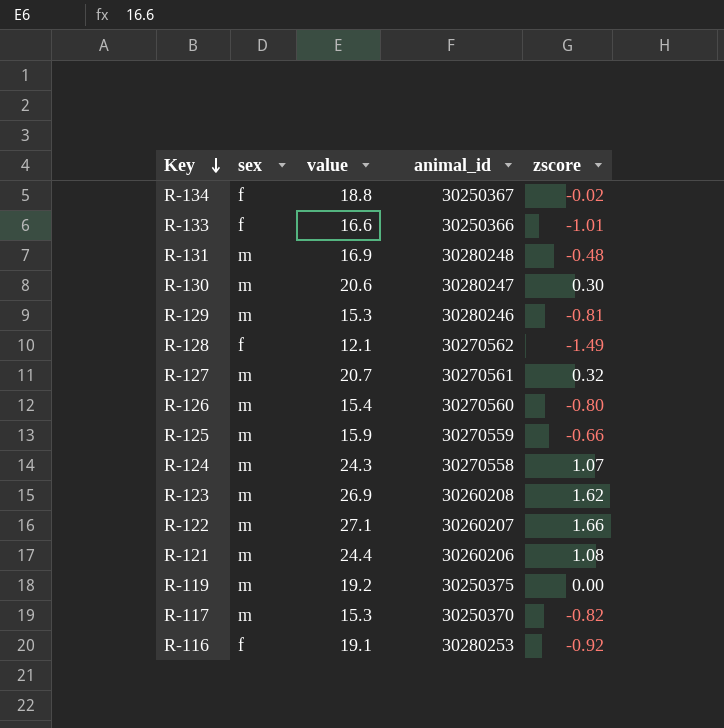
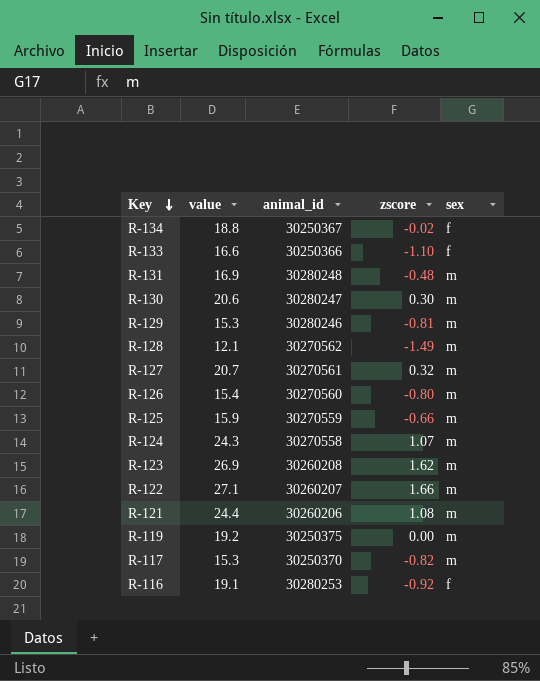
column sex | position: 2 -> 5
R-133 | zscore: -1.01 -> -1.10
R-128 | sex: f -> m

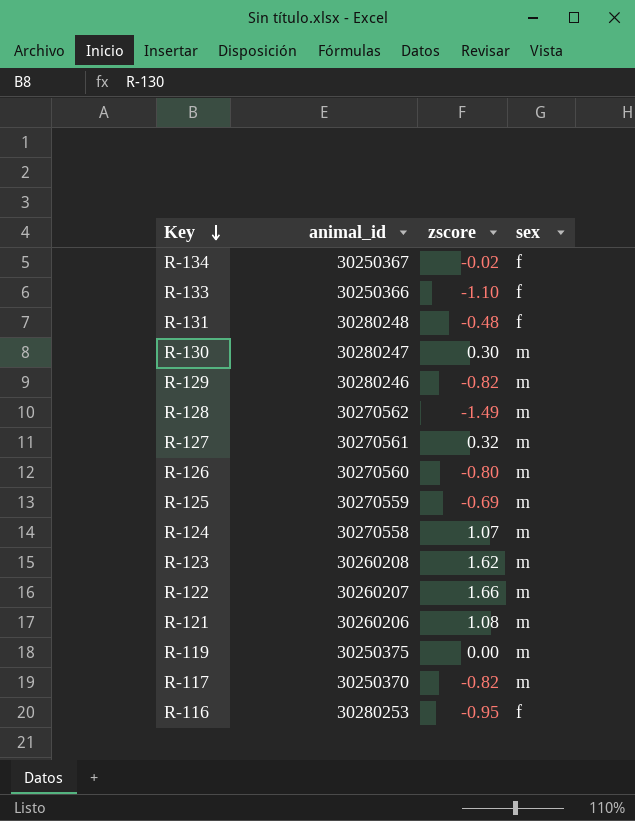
column value | position: 2 -> none
R-131 | sex: m -> f
R-129 | zscore: -0.81 -> -0.82
R-125 | zscore: -0.66 -> -0.69
R-116 | zscore: -0.92 -> -0.95

